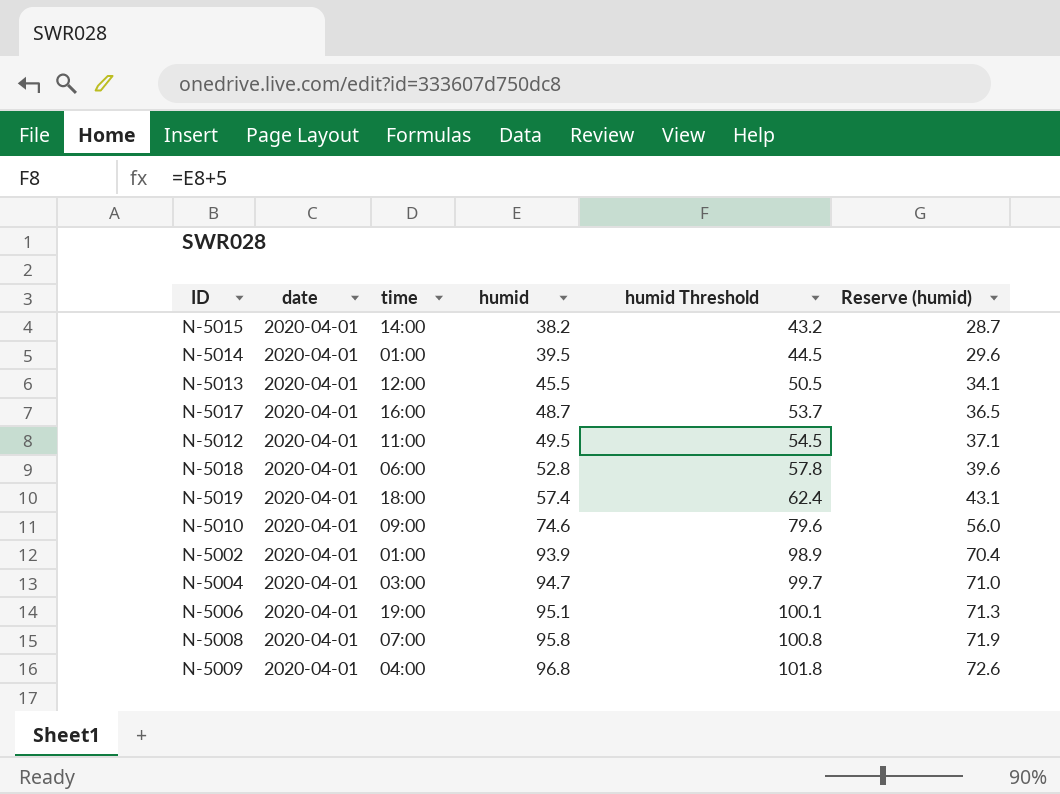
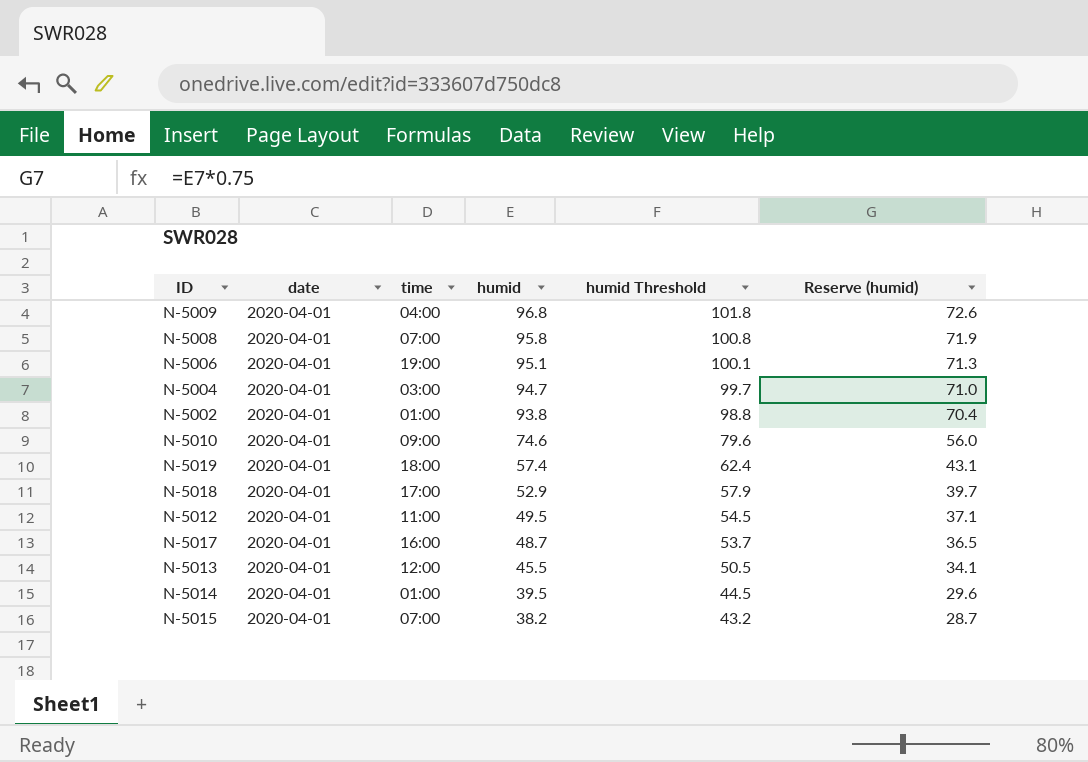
row order: humid ascending -> humid descending
N-5002 | humid: 93.9 -> 93.8
N-5002 | humid Threshold: 98.9 -> 98.8
N-5018 | time: 06:00 -> 17:00
N-5018 | humid: 52.8 -> 52.9
N-5018 | humid Threshold: 57.8 -> 57.9
N-5018 | Reserve (humid): 39.6 -> 39.7
N-5015 | time: 14:00 -> 07:00

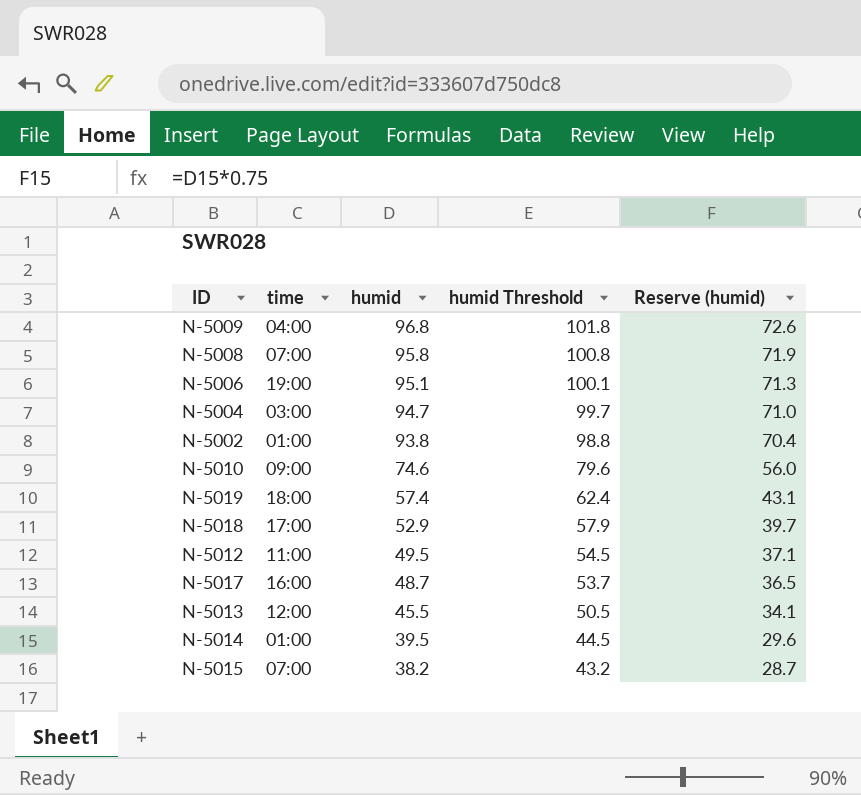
column date | position: 2 -> none

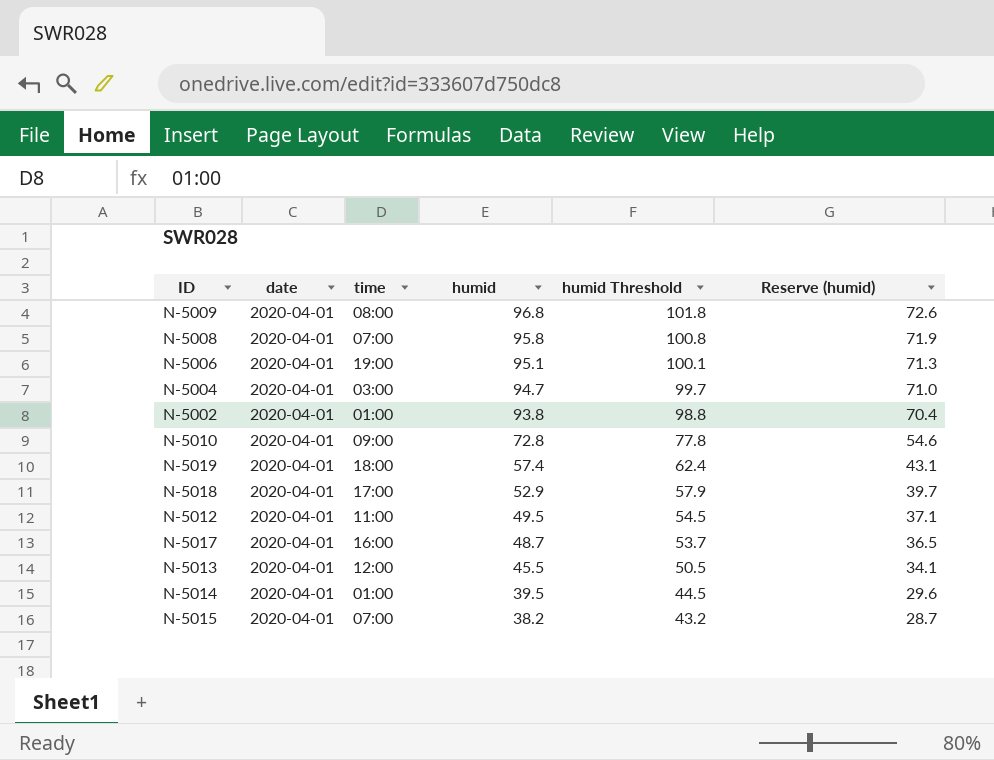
column date | position: none -> 2
N-5009 | time: 04:00 -> 08:00
N-5010 | humid: 74.6 -> 72.8
N-5010 | humid Threshold: 79.6 -> 77.8
N-5010 | Reserve (humid): 56.0 -> 54.6

